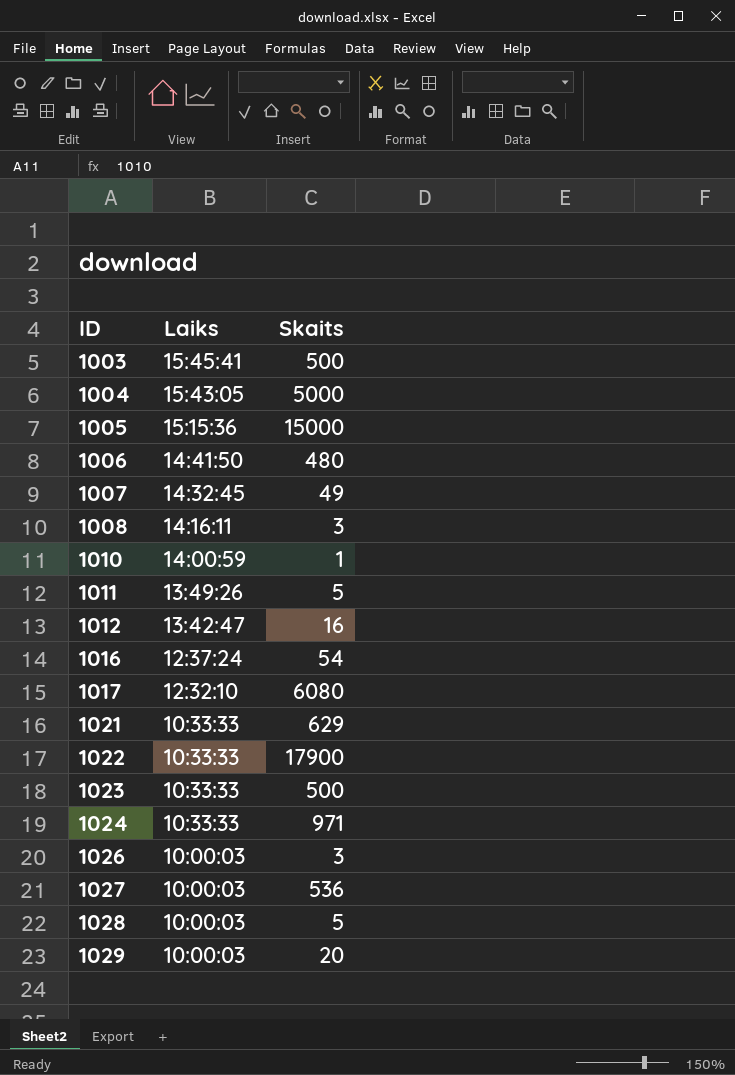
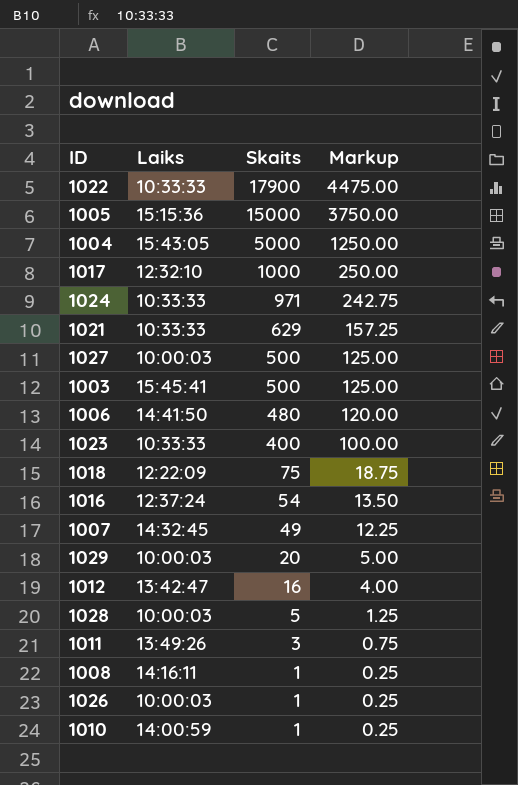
row order: ID ascending -> Skaits descending
column Markup | formula: none -> [Skaits] * 0.25
1017 | Skaits: 6080 -> 1000
1027 | Skaits: 536 -> 500
1023 | Skaits: 500 -> 400
row 1018: none -> 12:22:09 | 75 | 18.75
1011 | Skaits: 5 -> 3
1008 | Skaits: 3 -> 1
1026 | Skaits: 3 -> 1

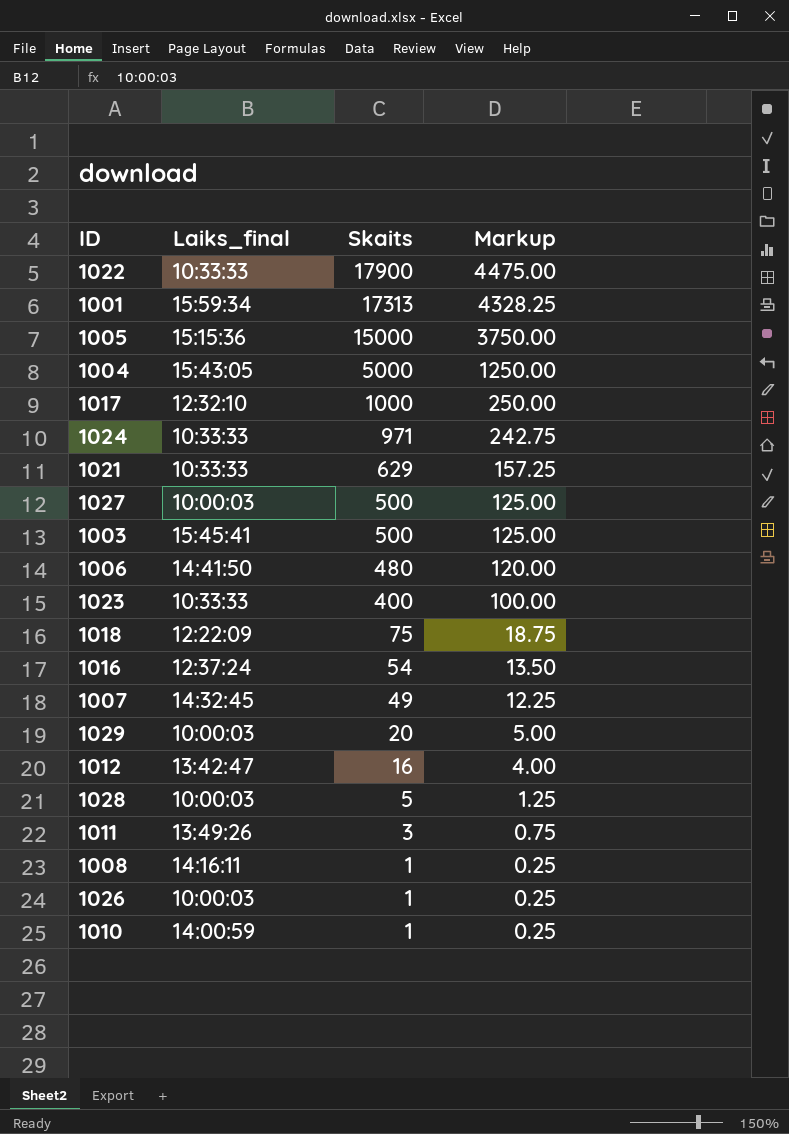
column name: Laiks -> Laiks_final
row 1001: none -> 15:59:34 | 17313 | 4328.25

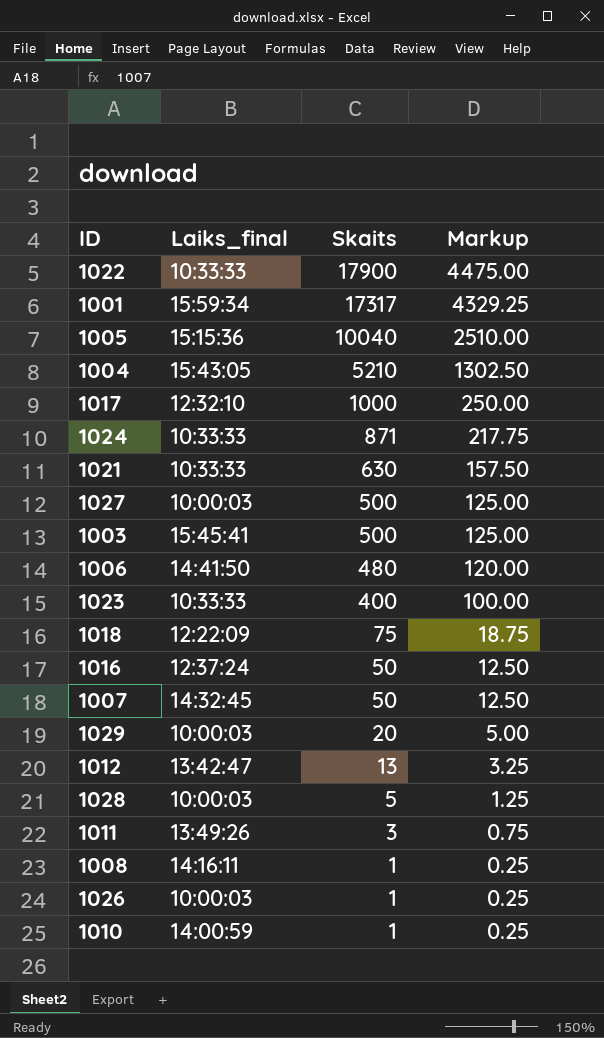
1001 | Skaits: 17313 -> 17317
1001 | Markup: 4328.25 -> 4329.25
1005 | Skaits: 15000 -> 10040
1005 | Markup: 3750.00 -> 2510.00
1004 | Skaits: 5000 -> 5210
1004 | Markup: 1250.00 -> 1302.50
1024 | Skaits: 971 -> 871
1024 | Markup: 242.75 -> 217.75
1021 | Skaits: 629 -> 630
1021 | Markup: 157.25 -> 157.50
1016 | Skaits: 54 -> 50
1016 | Markup: 13.50 -> 12.50
1007 | Skaits: 49 -> 50
1007 | Markup: 12.25 -> 12.50
1012 | Skaits: 16 -> 13
1012 | Markup: 4.00 -> 3.25

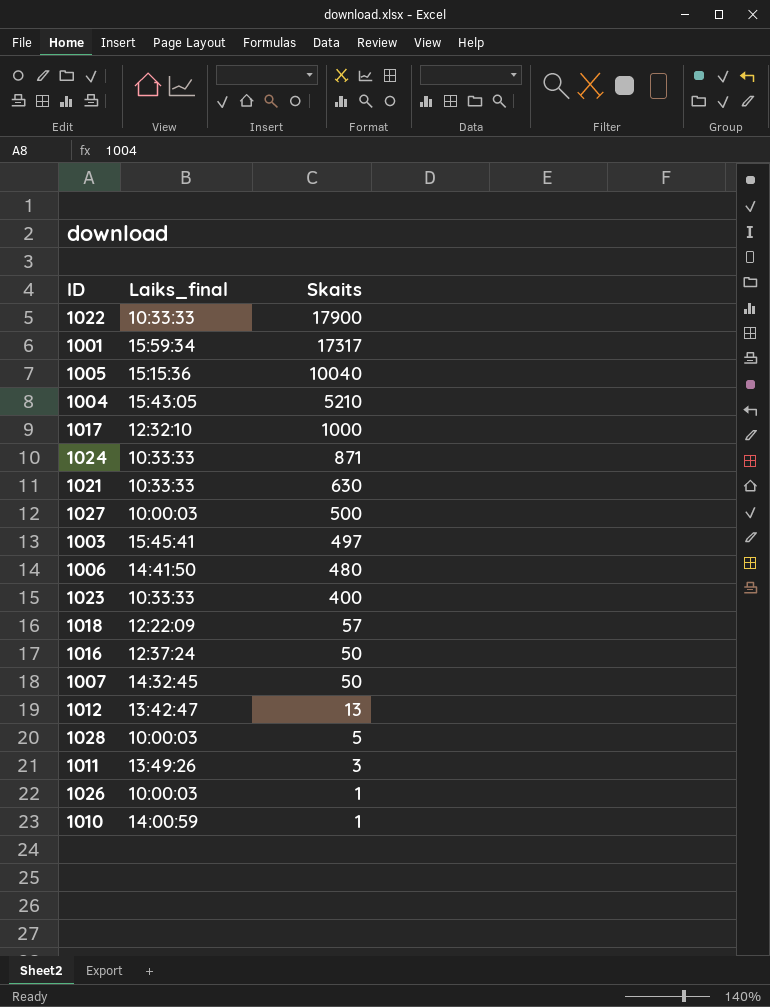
column Markup | formula: [Skaits] * 0.25 -> none
row 1029: 10:00:03 | 20 | 5.00 -> none
row 1008: 14:16:11 | 1 | 0.25 -> none
1003 | Skaits: 500 -> 497
1018 | Skaits: 75 -> 57

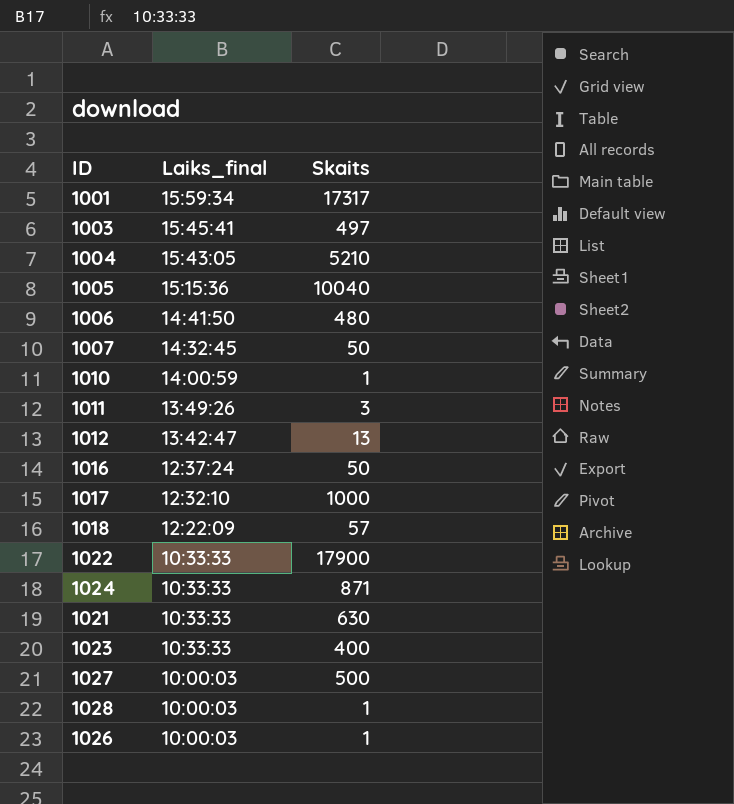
row order: Skaits descending -> Laiks_final descending
1028 | Skaits: 5 -> 1

